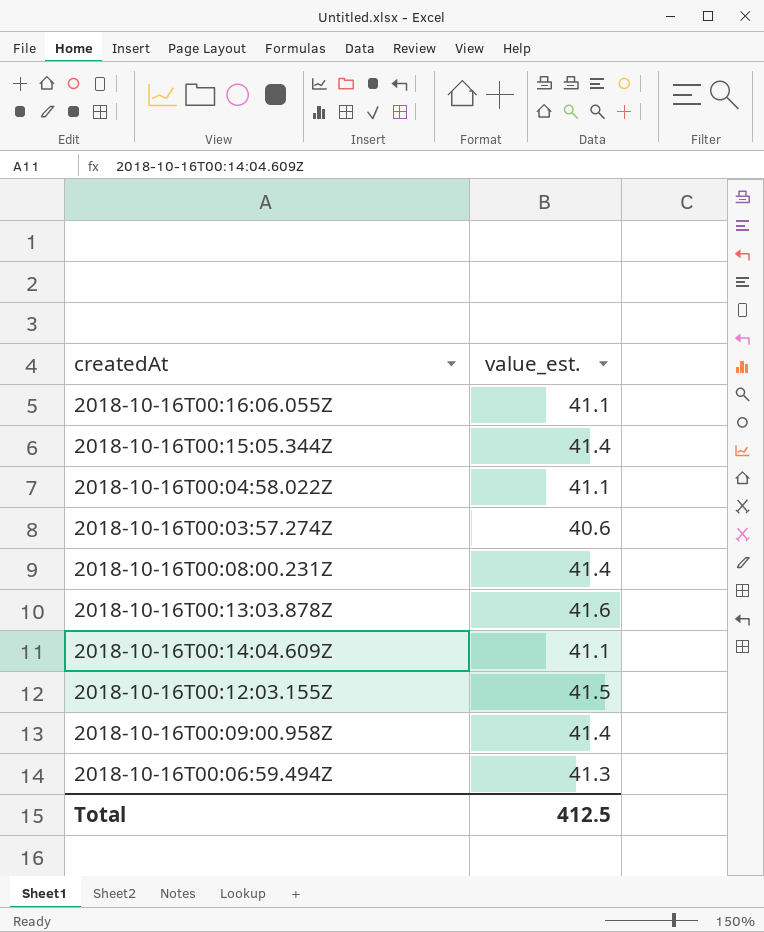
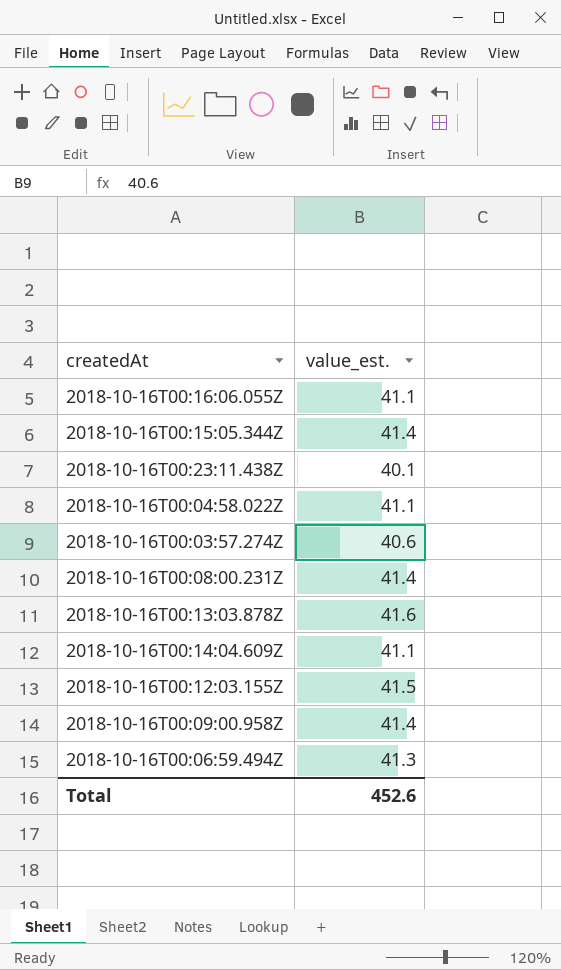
row 2018-10-16T00:23:11.438Z: none -> 40.1
Total | value_est.: 412.5 -> 452.6

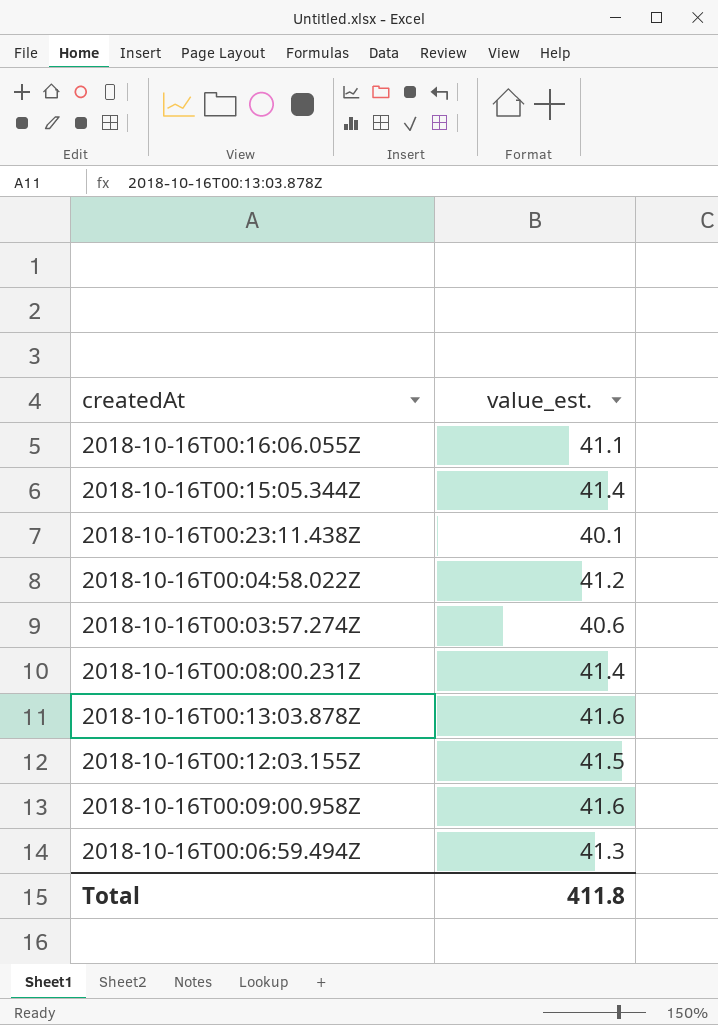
row 2018-10-16T00:14:04.609Z: 41.1 -> none
2018-10-16T00:04:58.022Z | value_est.: 41.1 -> 41.2
2018-10-16T00:09:00.958Z | value_est.: 41.4 -> 41.6
Total | value_est.: 452.6 -> 411.8

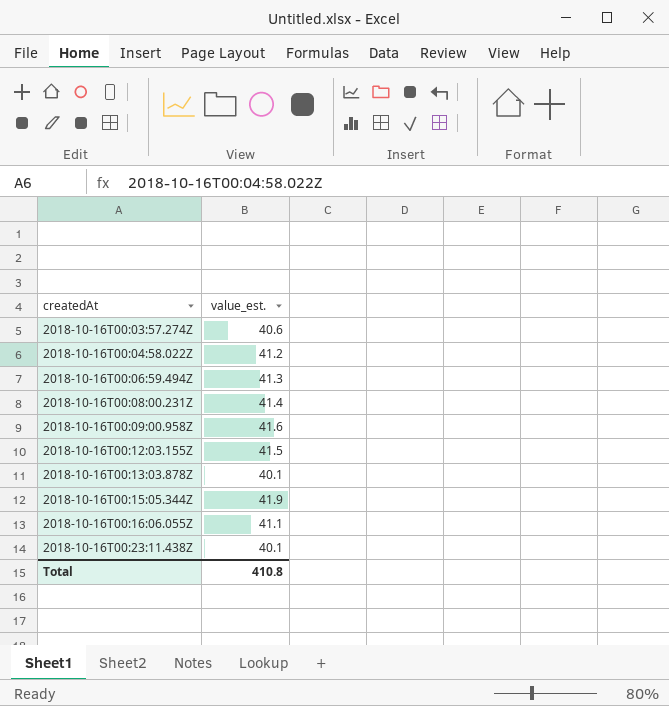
row order: none -> createdAt ascending
2018-10-16T00:13:03.878Z | value_est.: 41.6 -> 40.1
2018-10-16T00:15:05.344Z | value_est.: 41.4 -> 41.9
Total | value_est.: 411.8 -> 410.8

